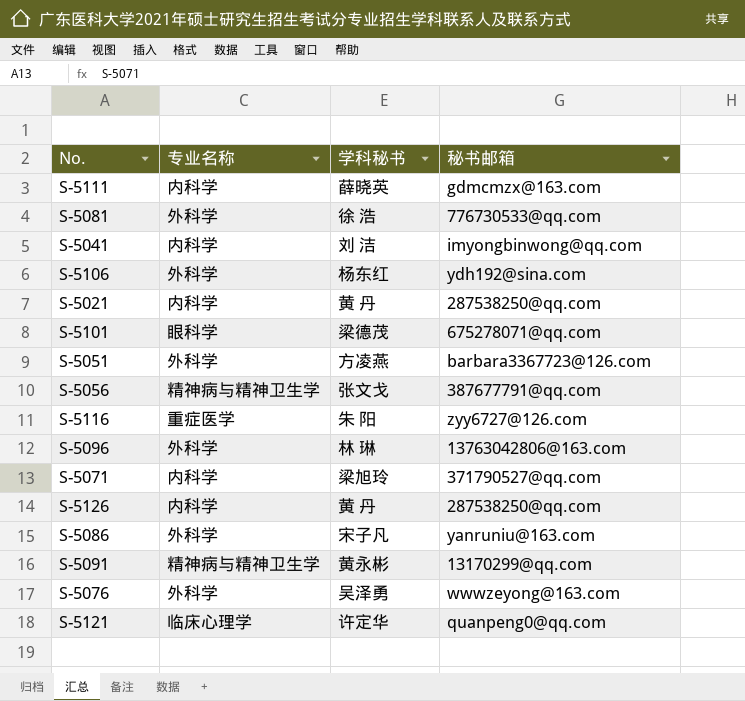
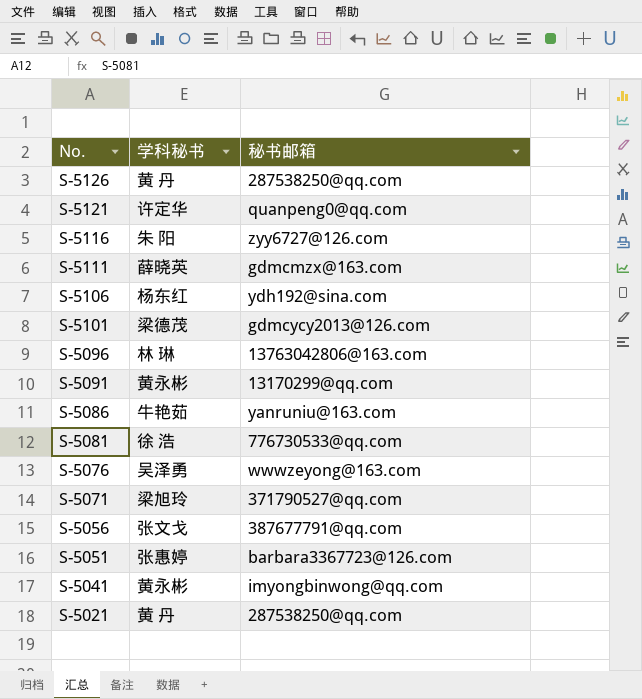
row order: none -> No. descending
column 专业名称 | position: 2 -> none
S-5101 | 秘书邮箱: 675278071@qq.com -> gdmcycy2013@126.com
S-5086 | 学科秘书: 宋子凡 -> 牛艳茹
S-5051 | 学科秘书: 方凌燕 -> 张惠婷
S-5041 | 学科秘书: 刘 洁 -> 黄永彬

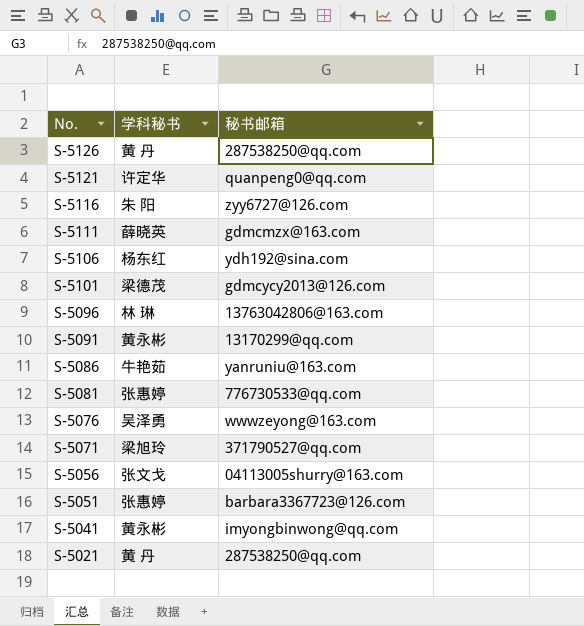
S-5081 | 学科秘书: 徐 浩 -> 张惠婷
S-5056 | 秘书邮箱: 387677791@qq.com -> 04113005shurry@163.com

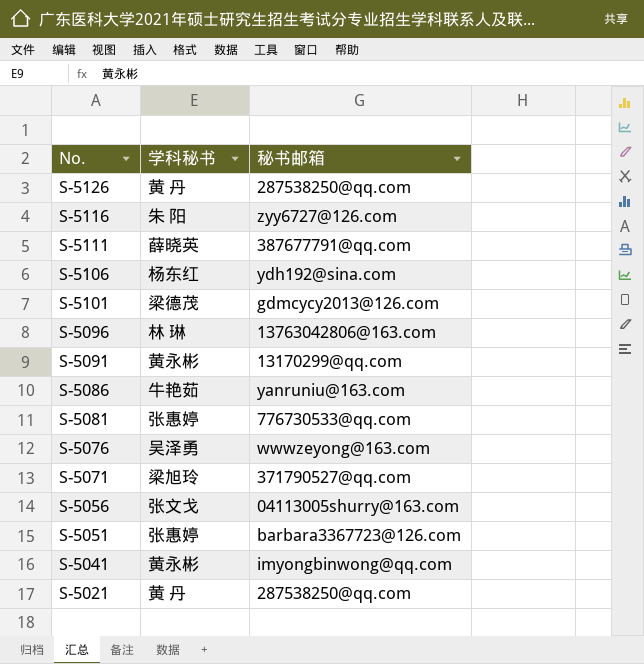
row S-5121: 许定华 | quanpeng0@qq.com -> none
S-5111 | 秘书邮箱: gdmcmzx@163.com -> 387677791@qq.com

